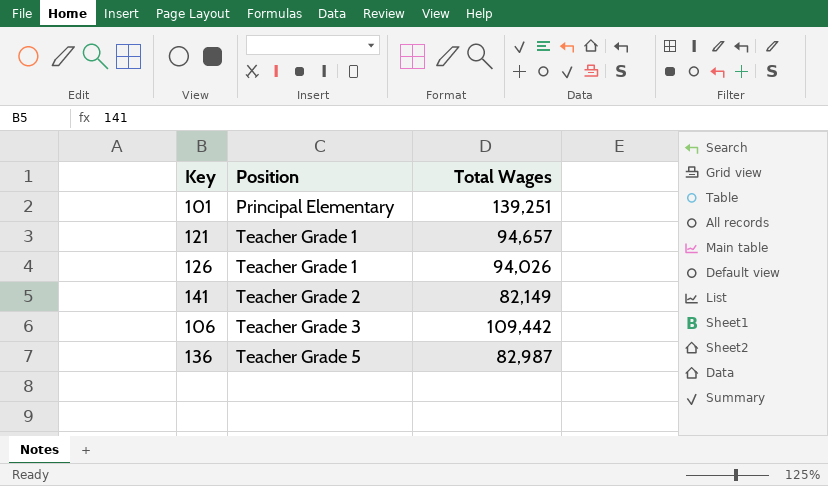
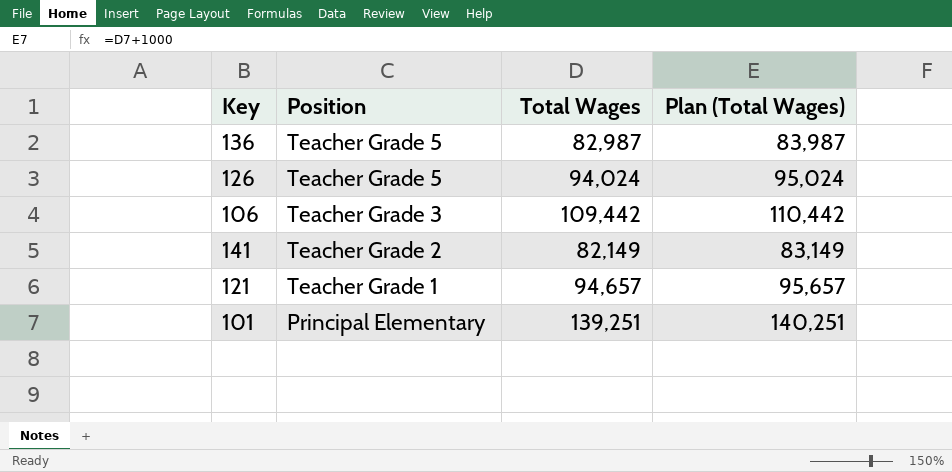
row order: Position ascending -> Position descending
column Plan (Total Wages) | formula: none -> [Total Wages] + 1000
126 | Position: Teacher Grade 1 -> Teacher Grade 5
126 | Total Wages: 94,026 -> 94,024

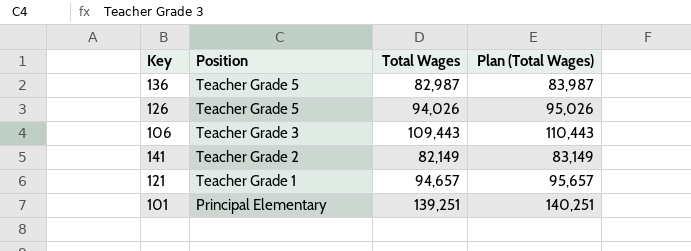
126 | Total Wages: 94,024 -> 94,026
126 | Plan (Total Wages): 95,024 -> 95,026
106 | Total Wages: 109,442 -> 109,443
106 | Plan (Total Wages): 110,442 -> 110,443

